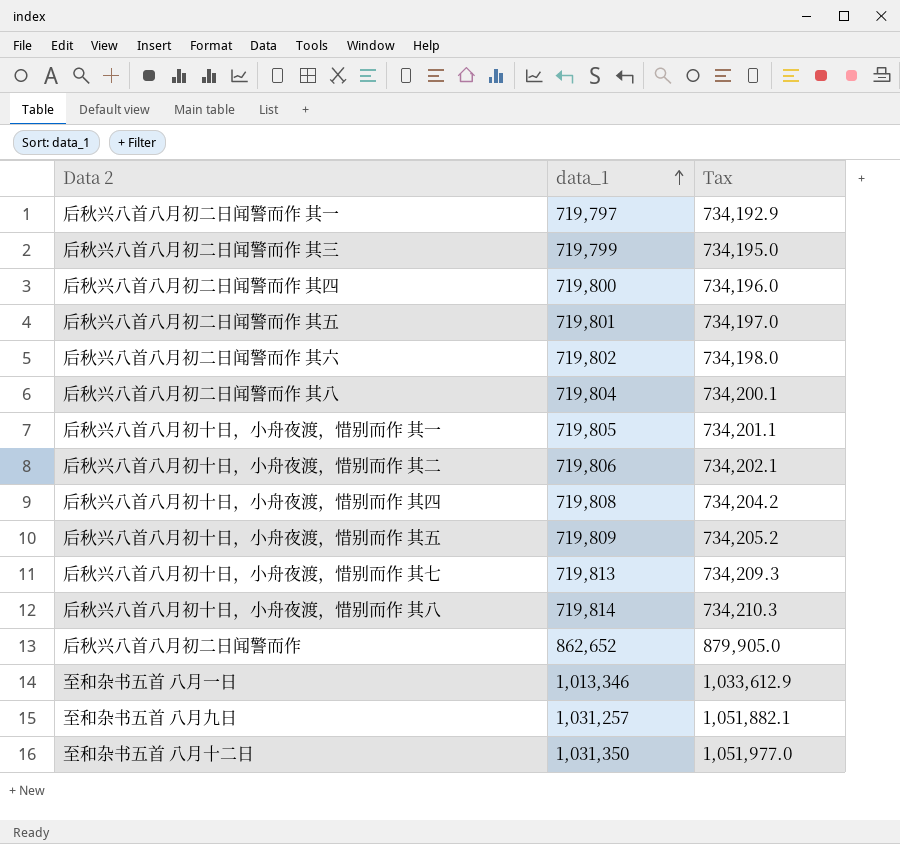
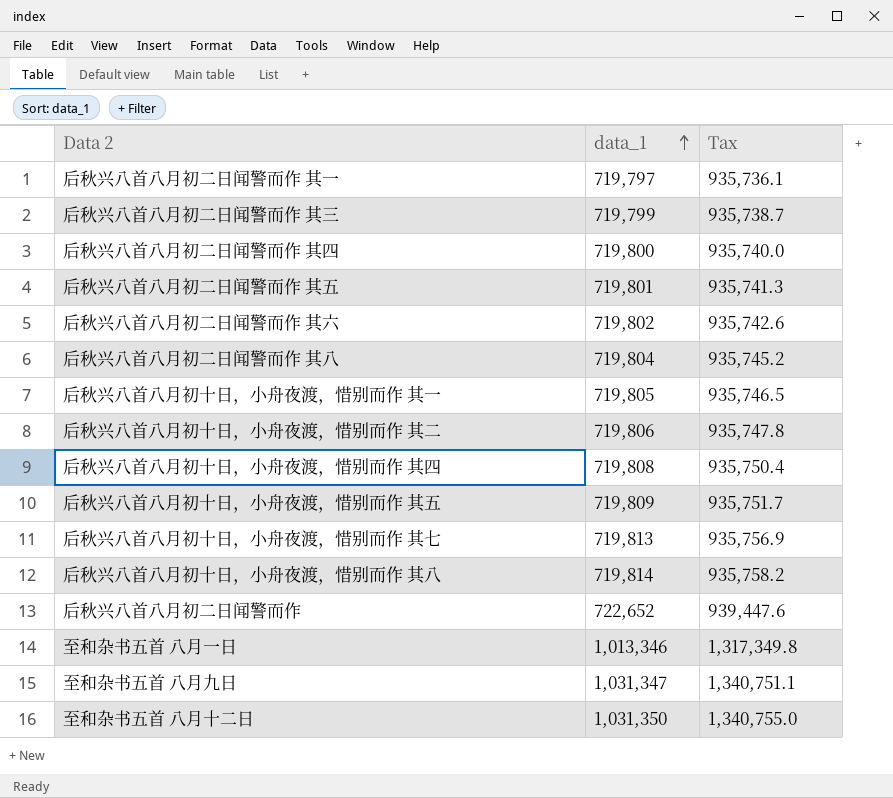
column Tax | formula: [data_1] * 1.02 -> [data_1] * 1.3
后秋兴八首八月初二日闻警而作 | data_1: 862,652 -> 722,652
至和杂书五首 八月九日 | data_1: 1,031,257 -> 1,031,347

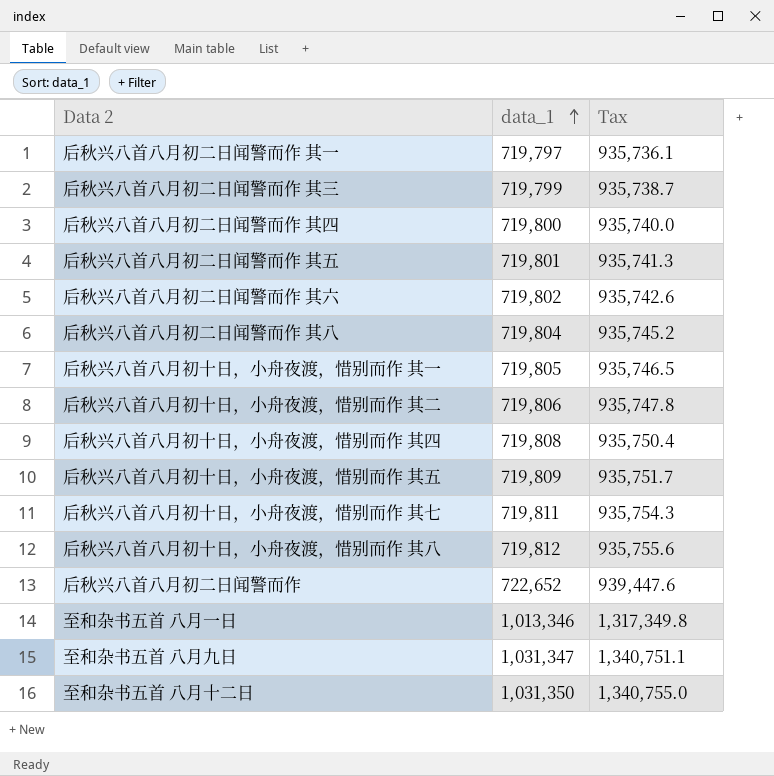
后秋兴八首八月初十日，小舟夜渡，惜别而作 其七 | data_1: 719,813 -> 719,811
后秋兴八首八月初十日，小舟夜渡，惜别而作 其七 | Tax: 935,756.9 -> 935,754.3
后秋兴八首八月初十日，小舟夜渡，惜别而作 其八 | data_1: 719,814 -> 719,812
后秋兴八首八月初十日，小舟夜渡，惜别而作 其八 | Tax: 935,758.2 -> 935,755.6

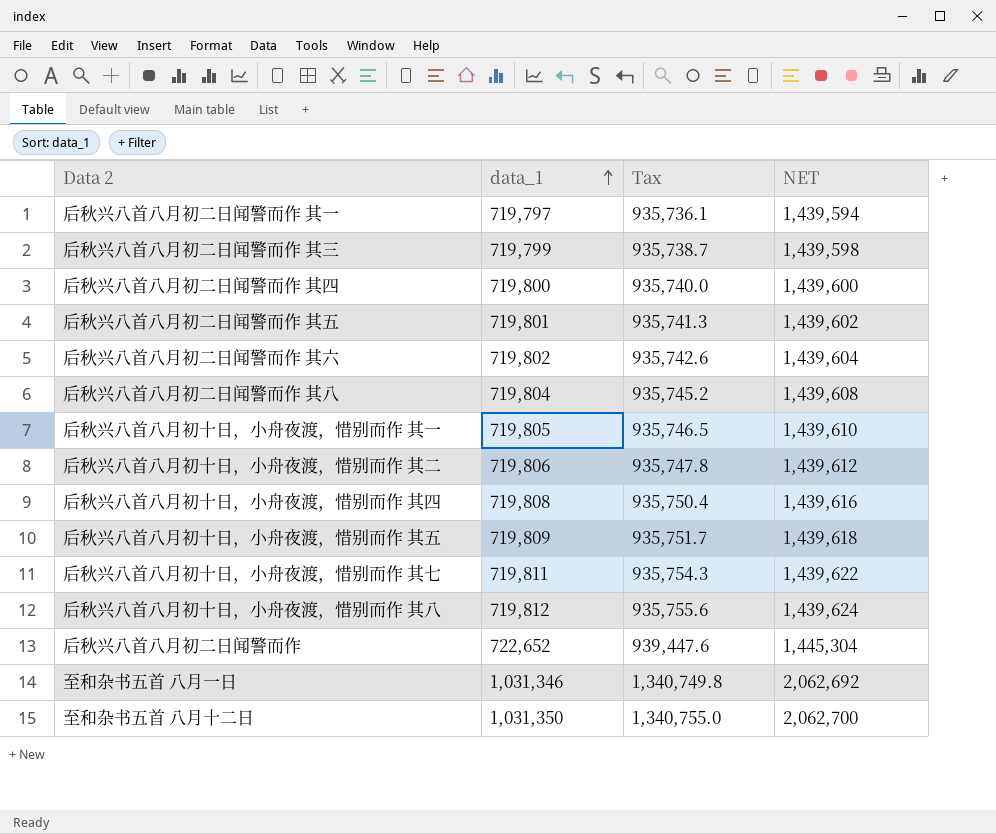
column NET | formula: none -> [data_1] * 2
row 至和杂书五首 八月九日: 1,031,347 | 1,340,751.1 -> none
至和杂书五首 八月一日 | data_1: 1,013,346 -> 1,031,346
至和杂书五首 八月一日 | Tax: 1,317,349.8 -> 1,340,749.8

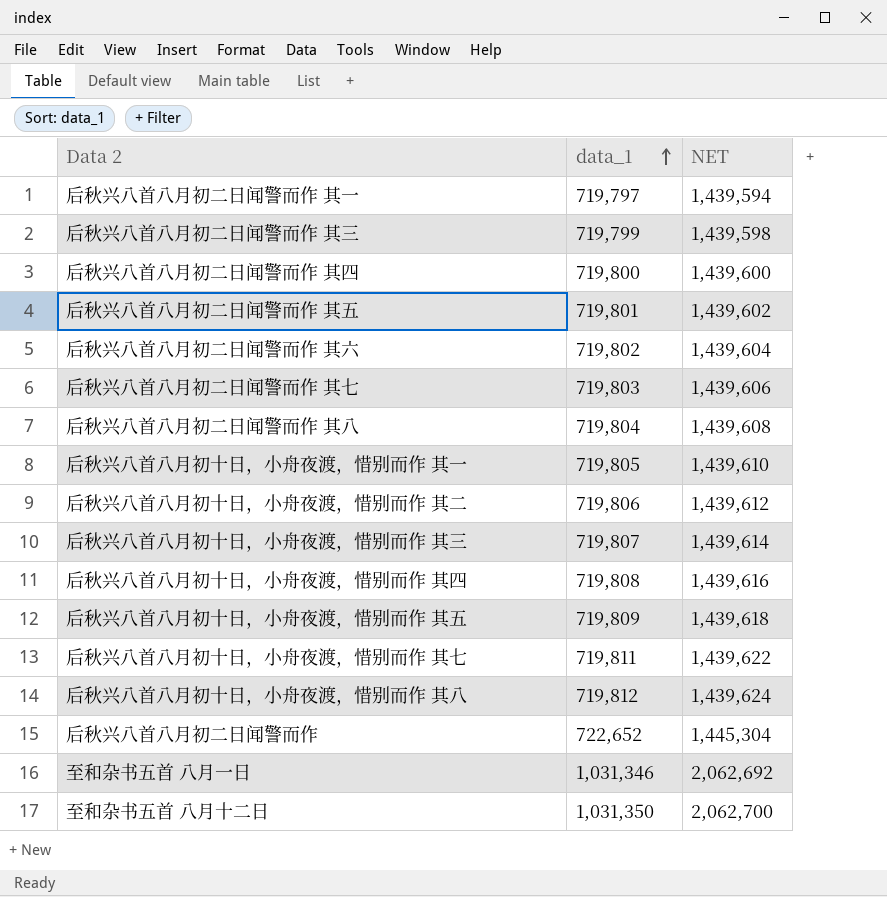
column Tax | formula: [data_1] * 1.3 -> none
row 后秋兴八首八月初二日闻警而作 其七: none -> 719,803 | 1,439,606
row 后秋兴八首八月初十日，小舟夜渡，惜别而作 其三: none -> 719,807 | 1,439,614

